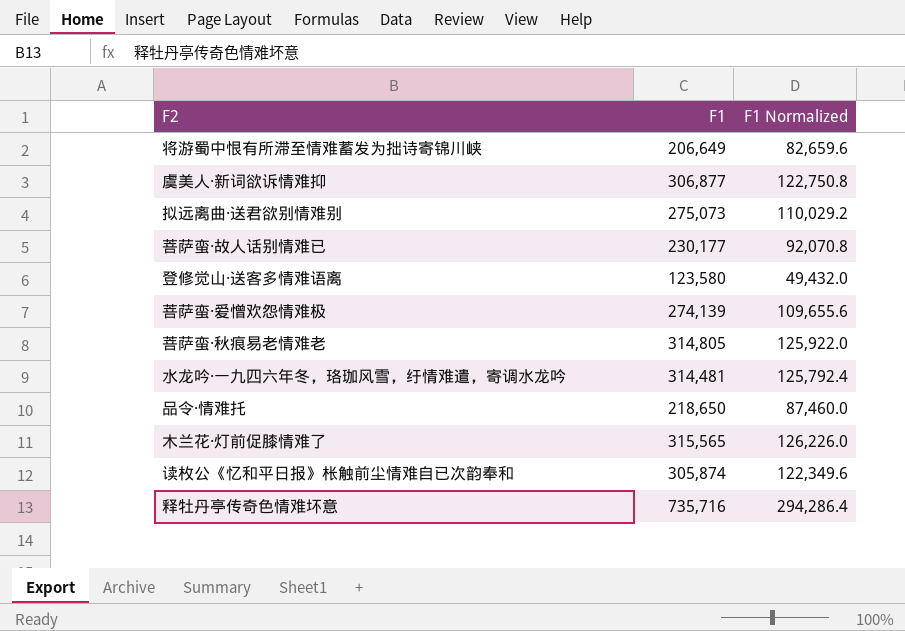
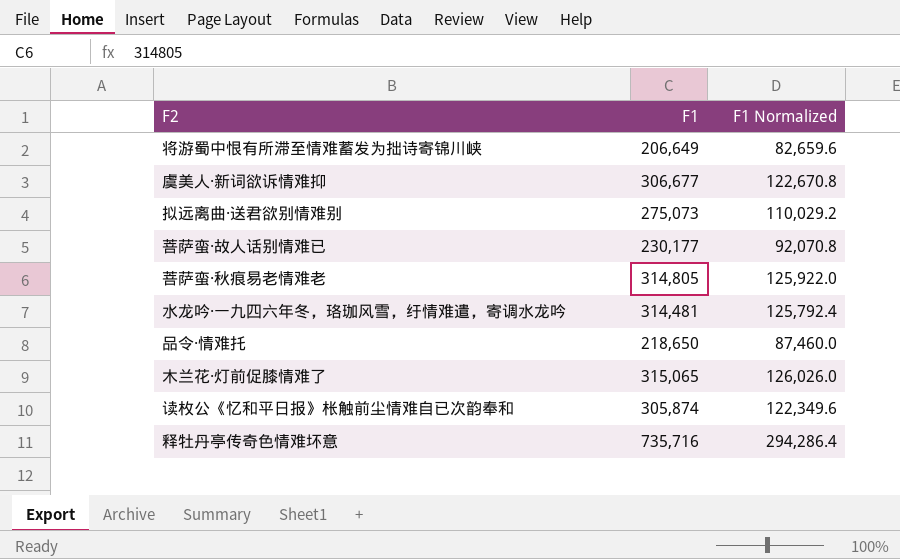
row 登修觉山·送客多情难语离: 123,580 | 49,432.0 -> none
row 菩萨蛮·爱憎欢怨情难极: 274,139 | 109,655.6 -> none
虞美人·新词欲诉情难抑 | F1: 306,877 -> 306,677
虞美人·新词欲诉情难抑 | F1 Normalized: 122,750.8 -> 122,670.8
木兰花·灯前促膝情难了 | F1: 315,565 -> 315,065
木兰花·灯前促膝情难了 | F1 Normalized: 126,226.0 -> 126,026.0

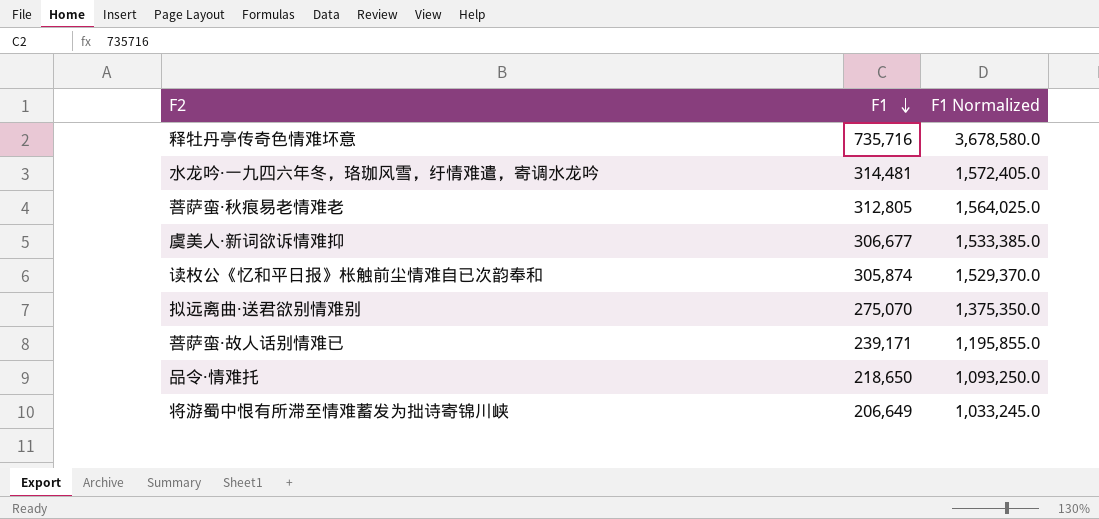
row order: none -> F1 descending
column F1 Normalized | formula: [F1] * 0.4 -> [F1] * 5
row 木兰花·灯前促膝情难了: 315,065 | 126,026.0 -> none
菩萨蛮·秋痕易老情难老 | F1: 314,805 -> 312,805
拟远离曲·送君欲别情难别 | F1: 275,073 -> 275,070
菩萨蛮·故人话别情难已 | F1: 230,177 -> 239,171

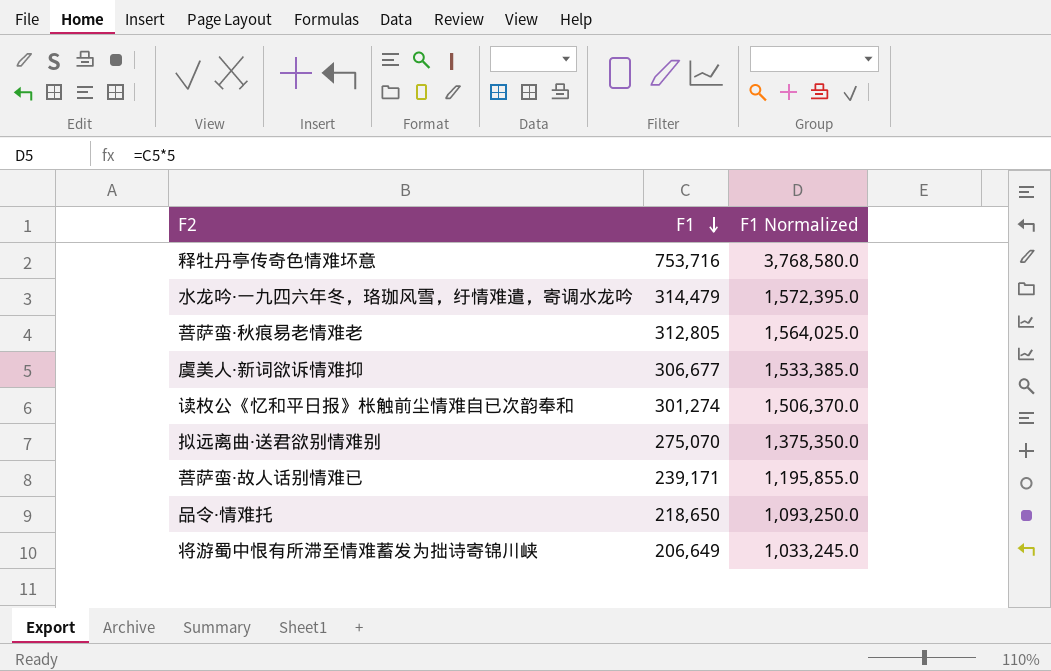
释牡丹亭传奇色情难坏意 | F1: 735,716 -> 753,716
释牡丹亭传奇色情难坏意 | F1 Normalized: 3,678,580.0 -> 3,768,580.0
水龙吟·一九四六年冬，珞珈风雪，纡情难遣，寄调水龙吟 | F1: 314,481 -> 314,479
水龙吟·一九四六年冬，珞珈风雪，纡情难遣，寄调水龙吟 | F1 Normalized: 1,572,405.0 -> 1,572,395.0
读枚公《忆和平日报》枨触前尘情难自已次韵奉和 | F1: 305,874 -> 301,274
读枚公《忆和平日报》枨触前尘情难自已次韵奉和 | F1 Normalized: 1,529,370.0 -> 1,506,370.0

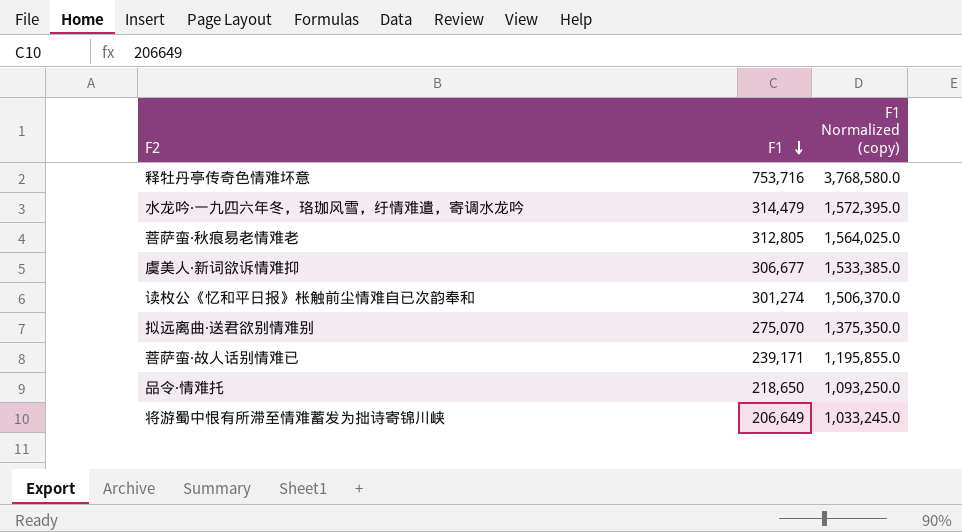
column name: F1 Normalized -> F1 Normalized (copy)

